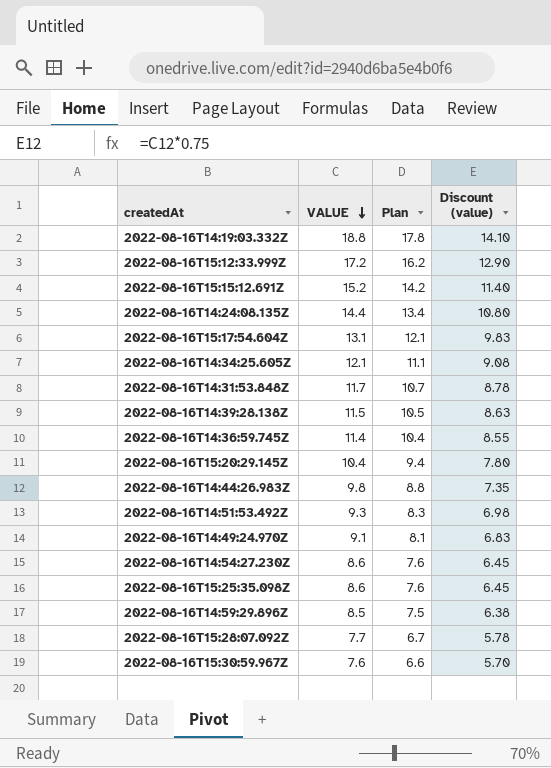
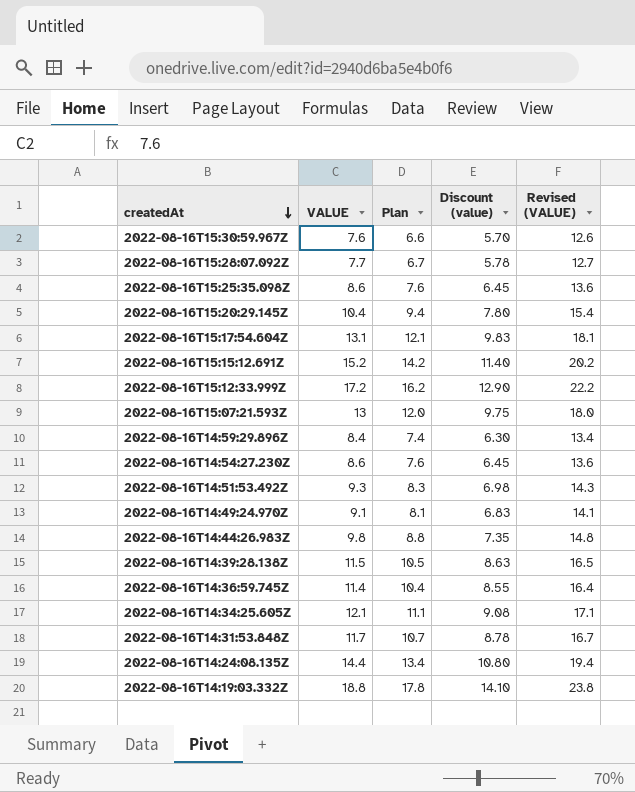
row order: VALUE descending -> createdAt descending
column Revised (VALUE) | formula: none -> [VALUE] + 5
row 2022-08-16T15:07:21.593Z: none -> 13 | 12.0 | 9.75 | 18.0
2022-08-16T14:59:29.896Z | VALUE: 8.5 -> 8.4
2022-08-16T14:59:29.896Z | Plan: 7.5 -> 7.4
2022-08-16T14:59:29.896Z | Discount (value): 6.38 -> 6.30

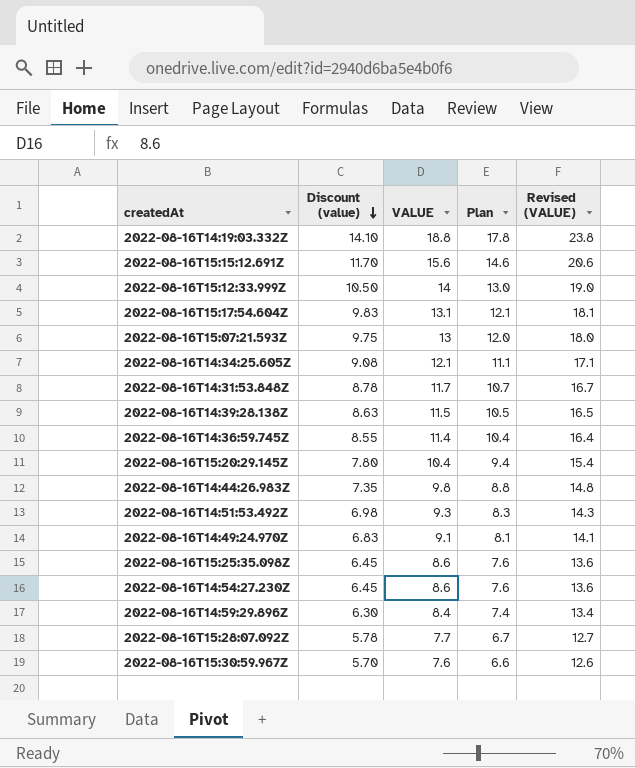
row order: createdAt descending -> Discount (value) descending
column Discount (value) | position: 4 -> 2
row 2022-08-16T14:24:08.135Z: 14.4 | 13.4 | 10.80 | 19.4 -> none
2022-08-16T15:15:12.691Z | Discount (value): 11.40 -> 11.70
2022-08-16T15:15:12.691Z | VALUE: 15.2 -> 15.6
2022-08-16T15:15:12.691Z | Plan: 14.2 -> 14.6
2022-08-16T15:15:12.691Z | Revised (VALUE): 20.2 -> 20.6
2022-08-16T15:12:33.999Z | Discount (value): 12.90 -> 10.50
2022-08-16T15:12:33.999Z | VALUE: 17.2 -> 14
2022-08-16T15:12:33.999Z | Plan: 16.2 -> 13.0
2022-08-16T15:12:33.999Z | Revised (VALUE): 22.2 -> 19.0

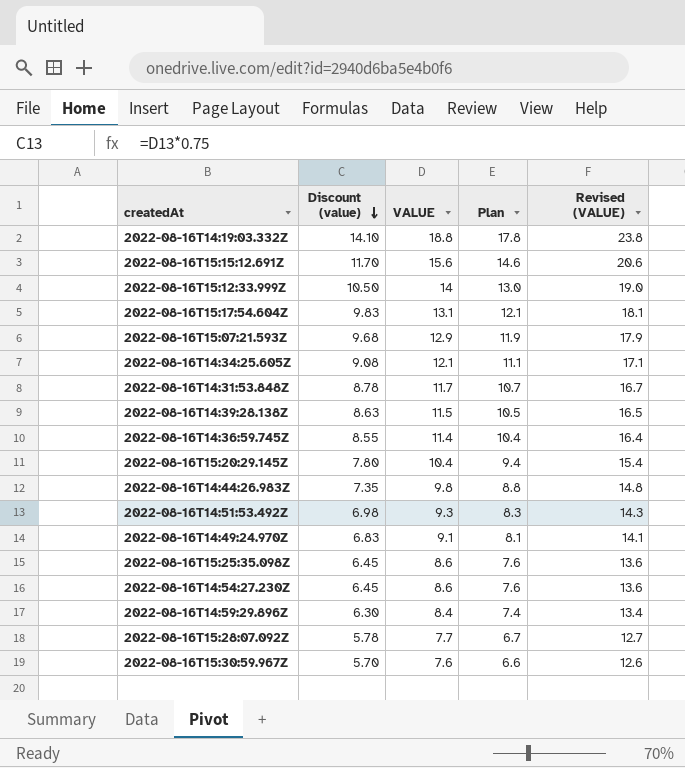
2022-08-16T15:07:21.593Z | Discount (value): 9.75 -> 9.68
2022-08-16T15:07:21.593Z | VALUE: 13 -> 12.9
2022-08-16T15:07:21.593Z | Plan: 12.0 -> 11.9
2022-08-16T15:07:21.593Z | Revised (VALUE): 18.0 -> 17.9

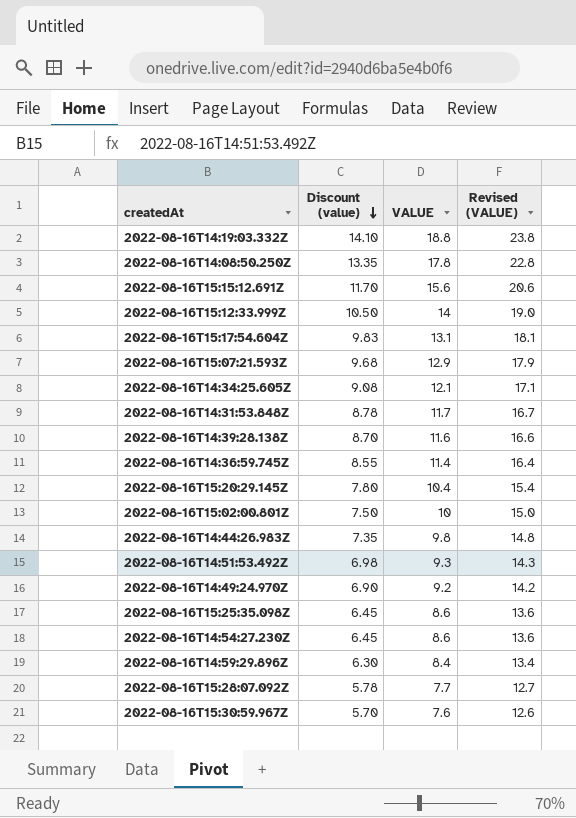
column Plan | formula: [VALUE] - 1 -> none
row 2022-08-16T14:08:50.250Z: none -> 13.35 | 17.8 | 22.8
2022-08-16T14:39:28.138Z | Discount (value): 8.63 -> 8.70
2022-08-16T14:39:28.138Z | VALUE: 11.5 -> 11.6
2022-08-16T14:39:28.138Z | Revised (VALUE): 16.5 -> 16.6
row 2022-08-16T15:02:00.801Z: none -> 7.50 | 10 | 15.0
2022-08-16T14:49:24.970Z | Discount (value): 6.83 -> 6.90
2022-08-16T14:49:24.970Z | VALUE: 9.1 -> 9.2
2022-08-16T14:49:24.970Z | Revised (VALUE): 14.1 -> 14.2

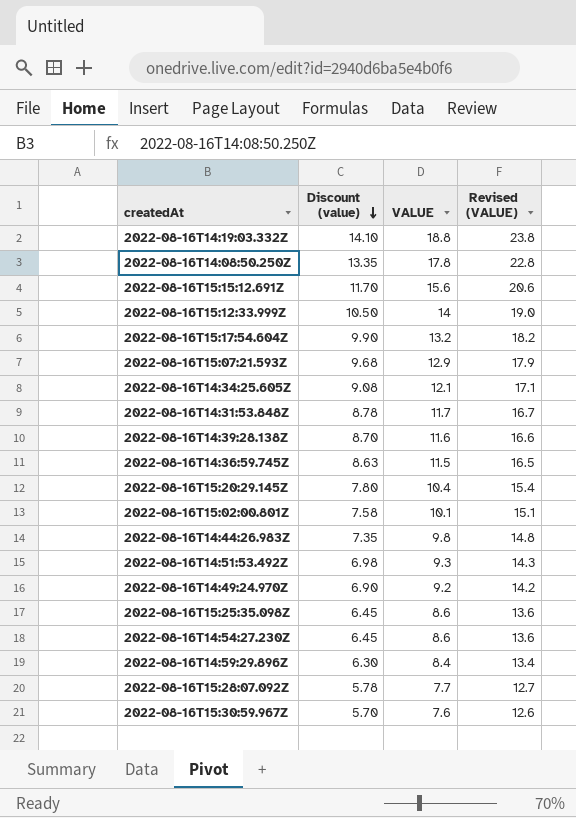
2022-08-16T15:17:54.604Z | Discount (value): 9.83 -> 9.90
2022-08-16T15:17:54.604Z | VALUE: 13.1 -> 13.2
2022-08-16T15:17:54.604Z | Revised (VALUE): 18.1 -> 18.2
2022-08-16T14:36:59.745Z | Discount (value): 8.55 -> 8.63
2022-08-16T14:36:59.745Z | VALUE: 11.4 -> 11.5
2022-08-16T14:36:59.745Z | Revised (VALUE): 16.4 -> 16.5
2022-08-16T15:02:00.801Z | Discount (value): 7.50 -> 7.58
2022-08-16T15:02:00.801Z | VALUE: 10 -> 10.1
2022-08-16T15:02:00.801Z | Revised (VALUE): 15.0 -> 15.1

